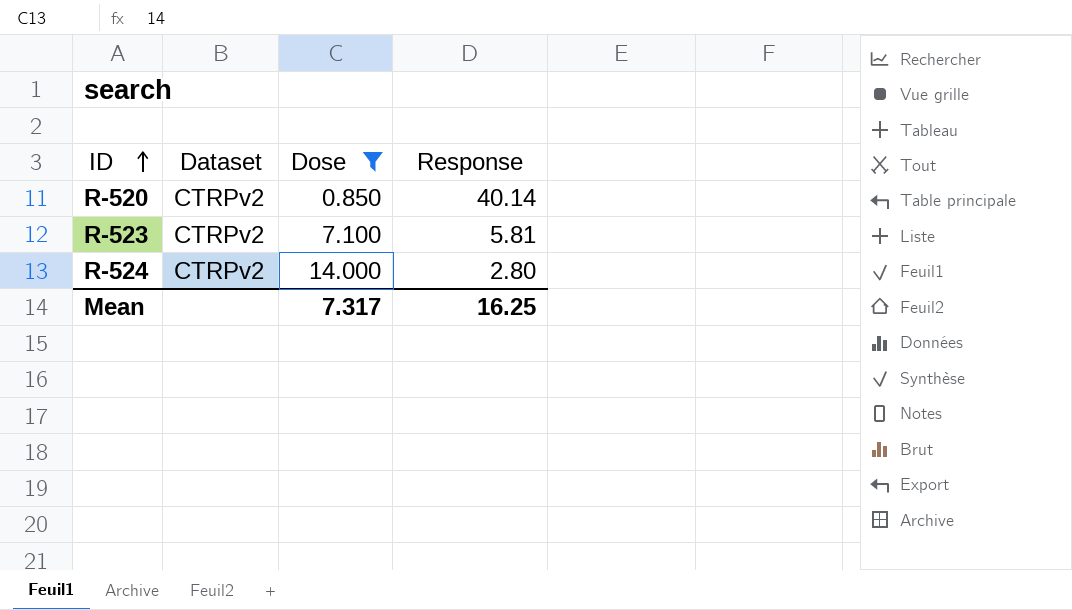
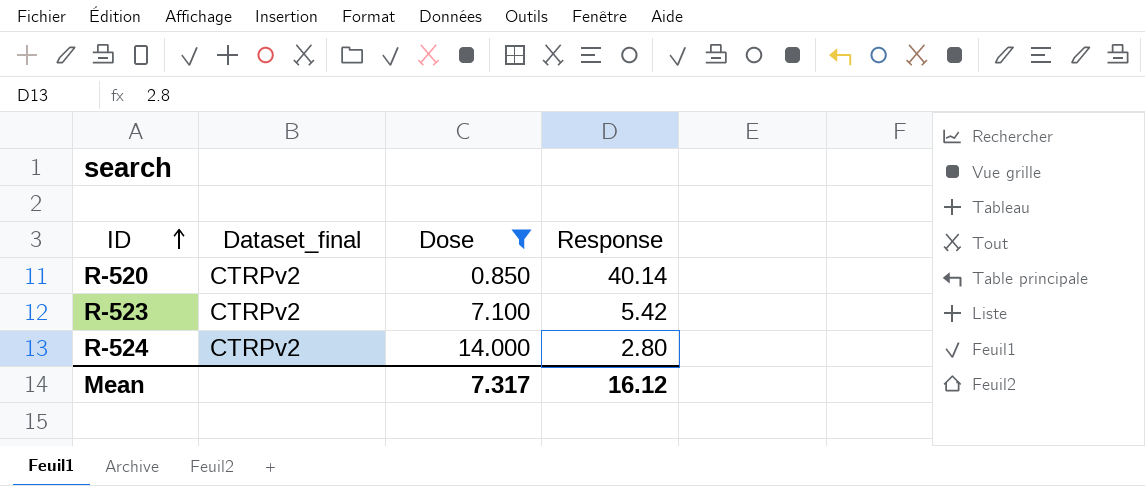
column name: Dataset -> Dataset_final
R-523 | Response: 5.81 -> 5.42
Mean | Response: 16.25 -> 16.12

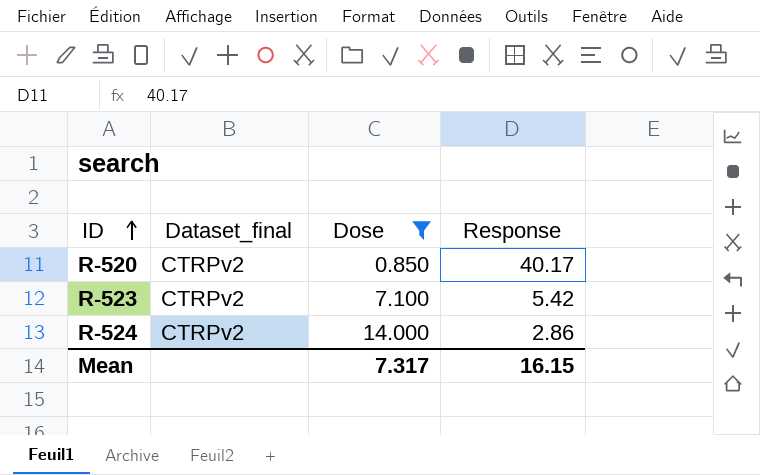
R-520 | Response: 40.14 -> 40.17
R-524 | Response: 2.80 -> 2.86
Mean | Response: 16.12 -> 16.15

